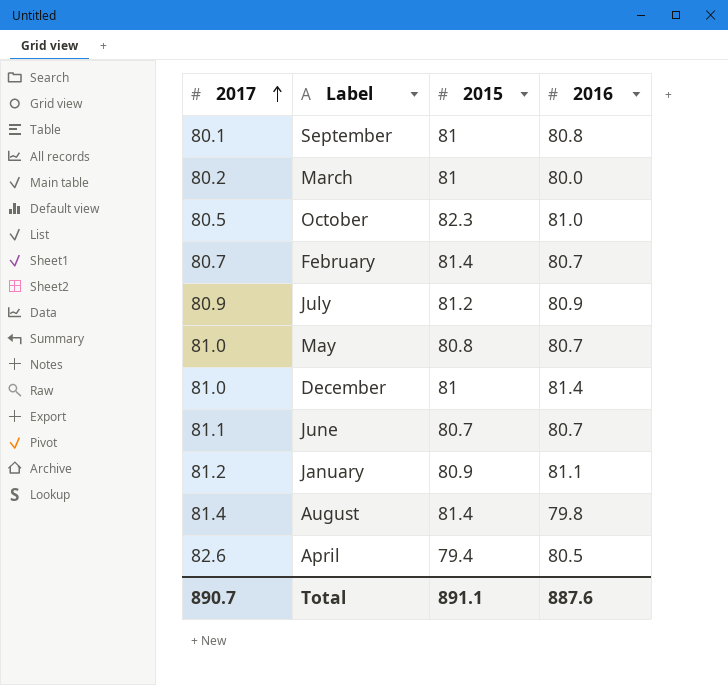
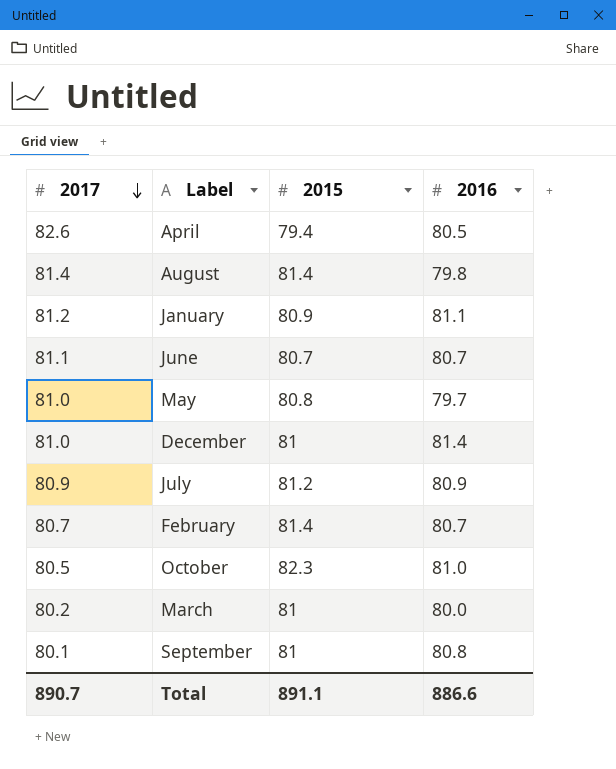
row order: 2017 ascending -> 2017 descending
May | 2016: 80.7 -> 79.7
Total | 2016: 887.6 -> 886.6

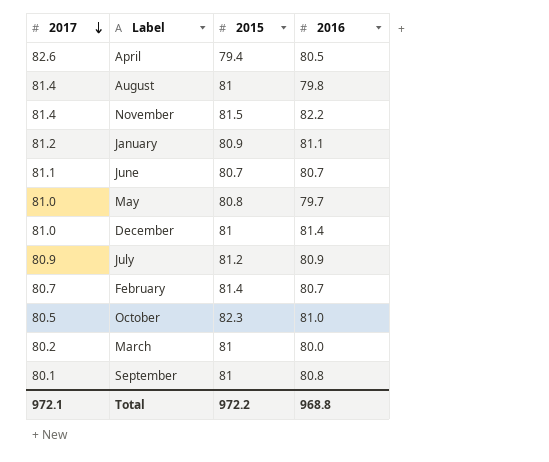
August | 2015: 81.4 -> 81
row November: none -> 81.4 | 81.5 | 82.2
Total | 2017: 890.7 -> 972.1
Total | 2015: 891.1 -> 972.2
Total | 2016: 886.6 -> 968.8

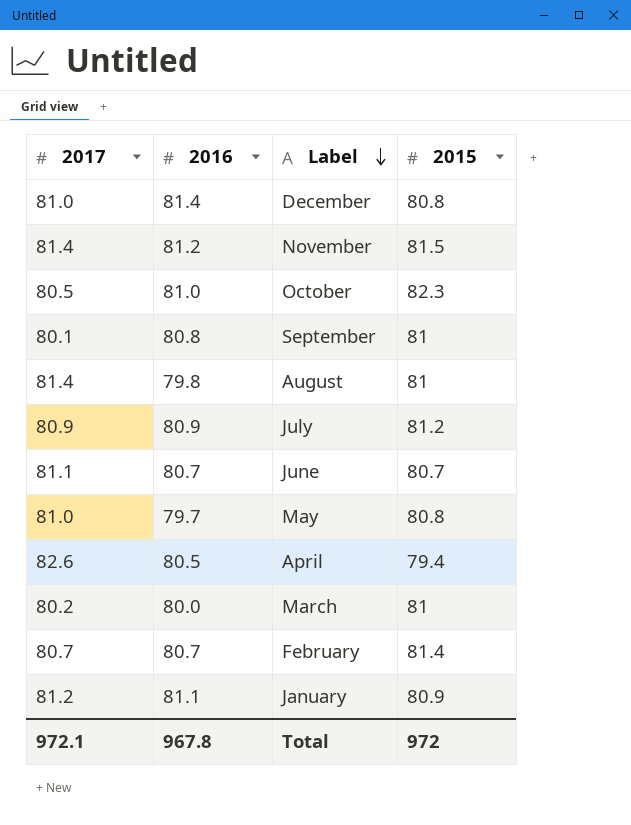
row order: 2017 descending -> Label descending
column 2016 | position: 4 -> 2
December | 2015: 81 -> 80.8
November | 2016: 82.2 -> 81.2
Total | 2016: 968.8 -> 967.8
Total | 2015: 972.2 -> 972

